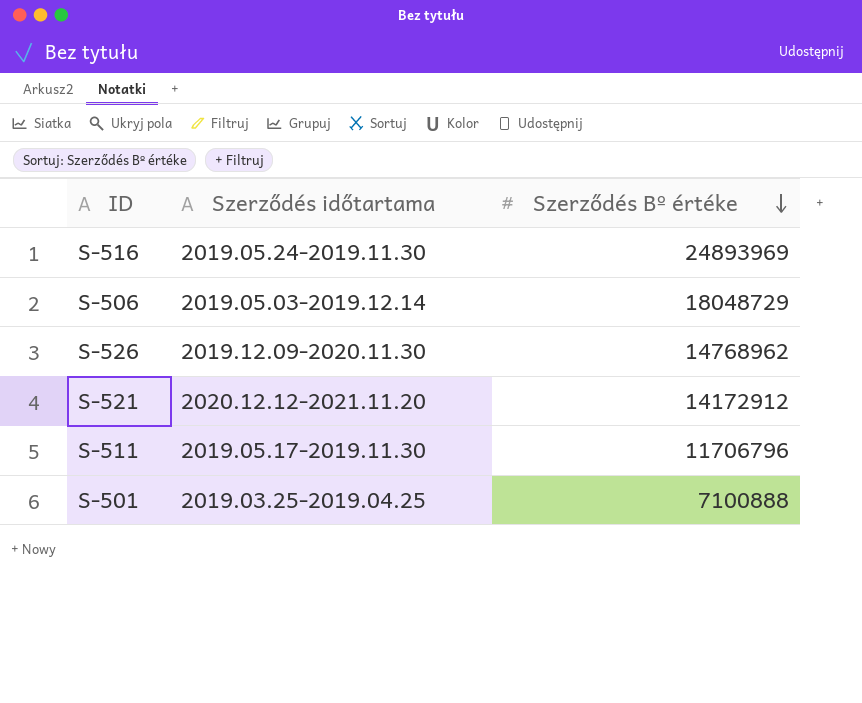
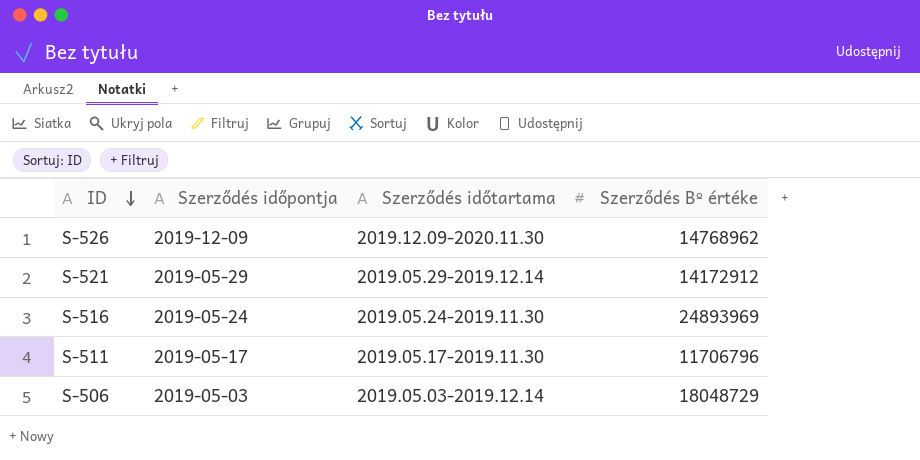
row order: Szerződés Bº értéke descending -> ID descending
column Szerződés időpontja | position: none -> 2
row S-501: 2019.03.25-2019.04.25 | 7100888 -> none
S-521 | Szerződés időtartama: 2020.12.12-2021.11.20 -> 2019.05.29-2019.12.14

